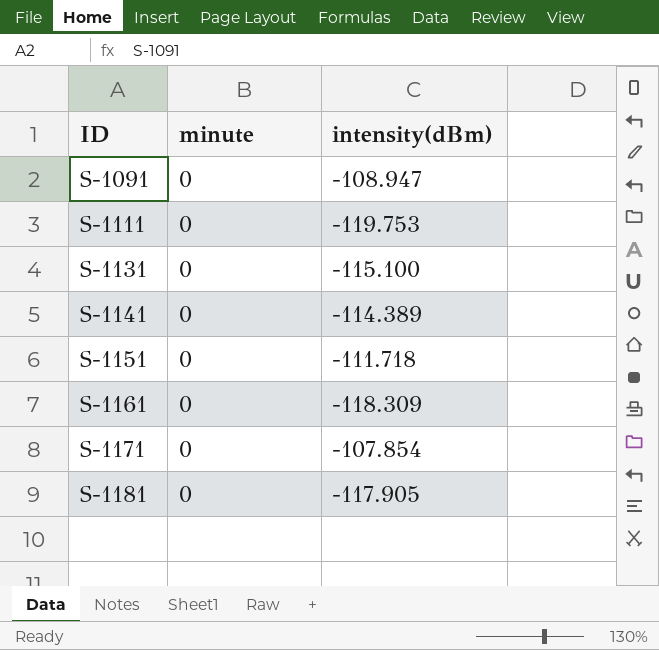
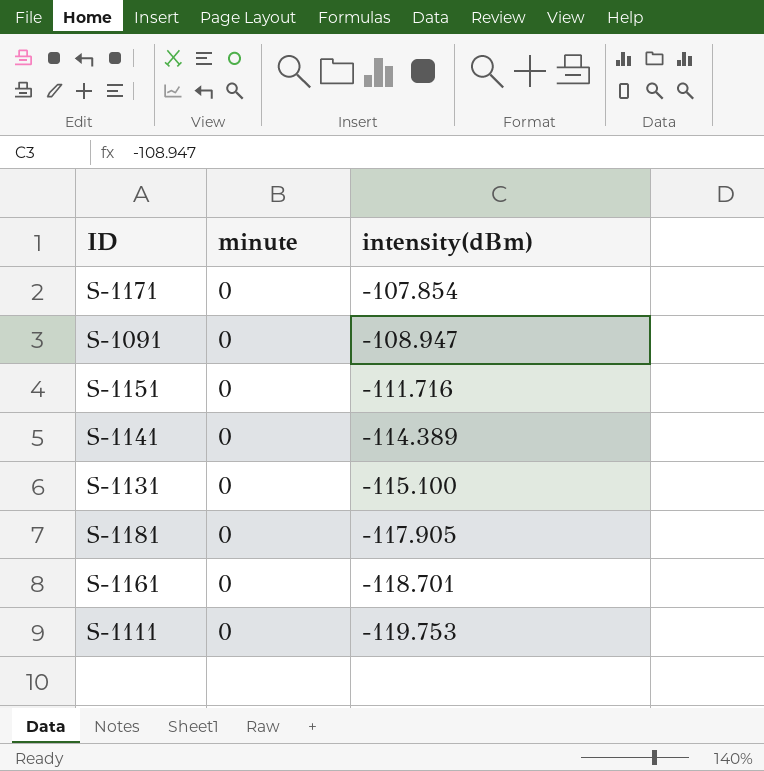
row order: ID ascending -> intensity(dBm) descending
S-1151 | intensity(dBm): -111.718 -> -111.716
S-1161 | intensity(dBm): -118.309 -> -118.701

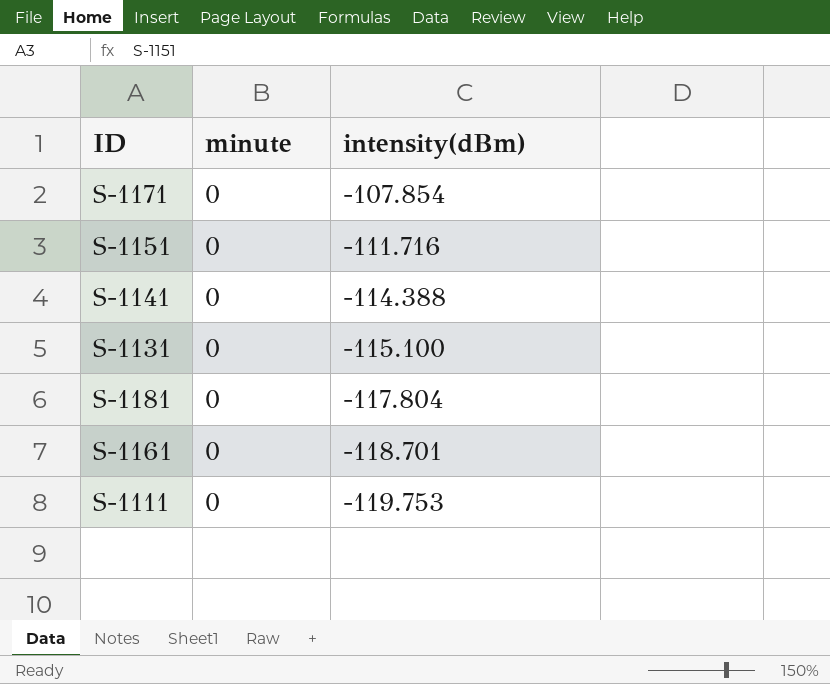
row S-1091: 0 | -108.947 -> none
S-1141 | intensity(dBm): -114.389 -> -114.388
S-1181 | intensity(dBm): -117.905 -> -117.804

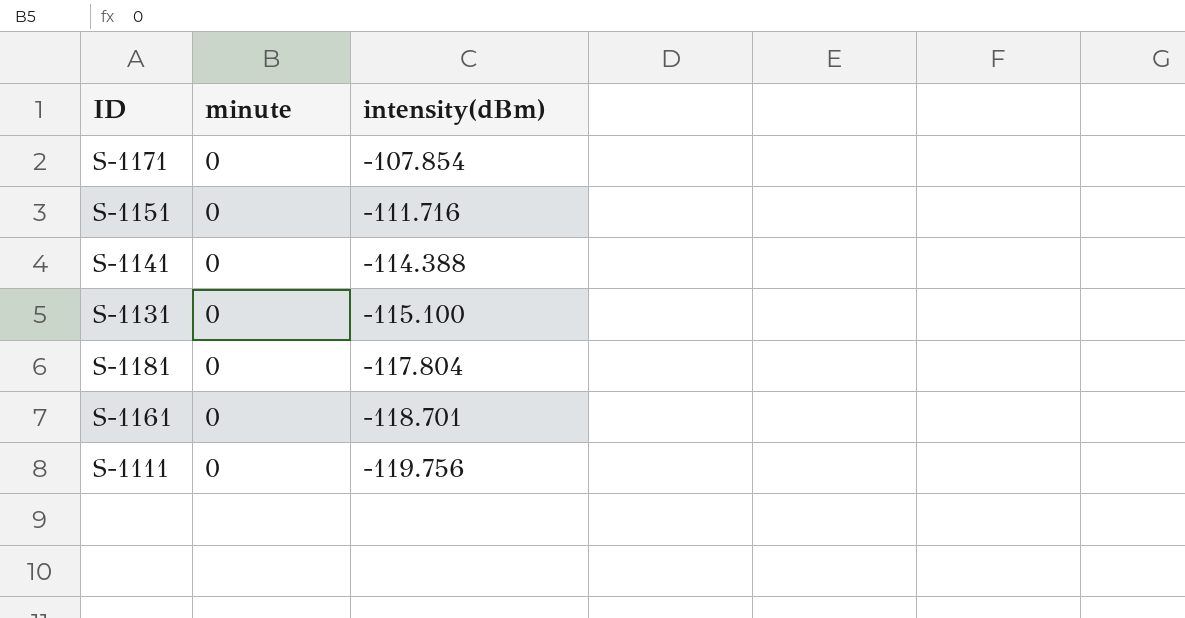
S-1111 | intensity(dBm): -119.753 -> -119.756

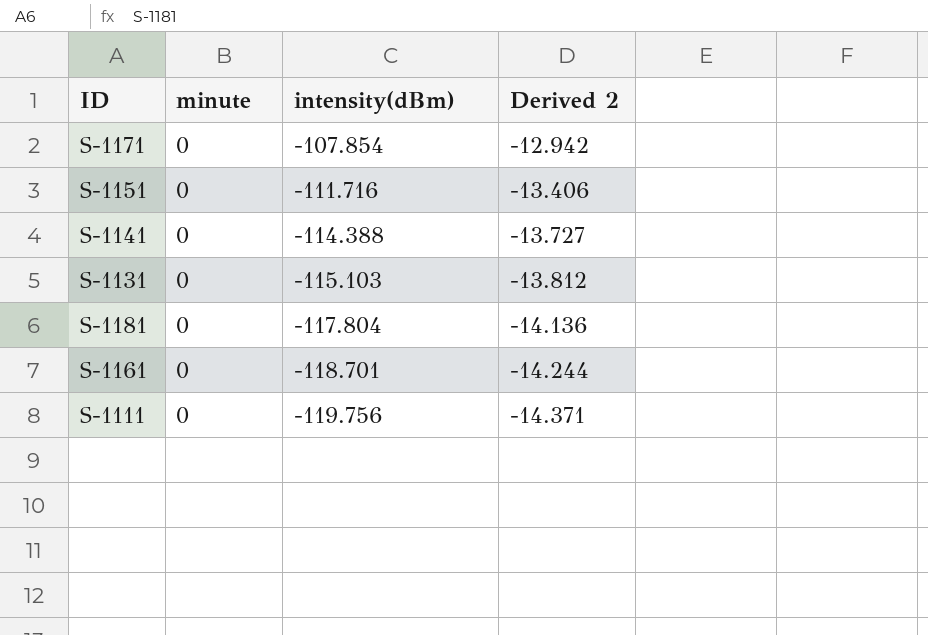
column Derived 2 | formula: none -> [intensity(dBm)] * 0.12
S-1131 | intensity(dBm): -115.100 -> -115.103

